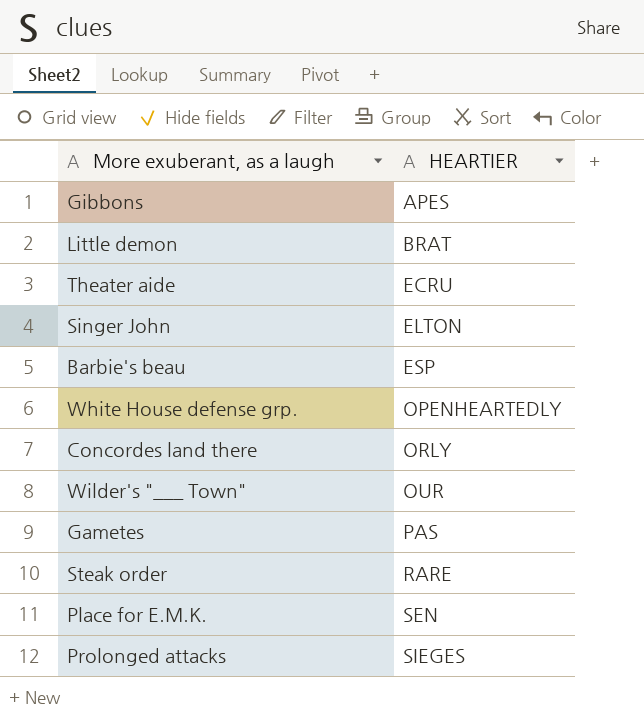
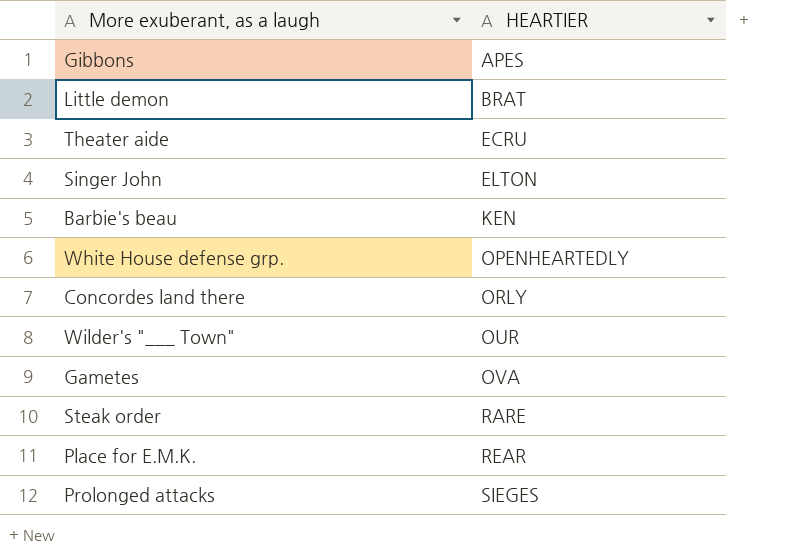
Barbie's beau | HEARTIER: ESP -> KEN
Gametes | HEARTIER: PAS -> OVA
Place for E.M.K. | HEARTIER: SEN -> REAR

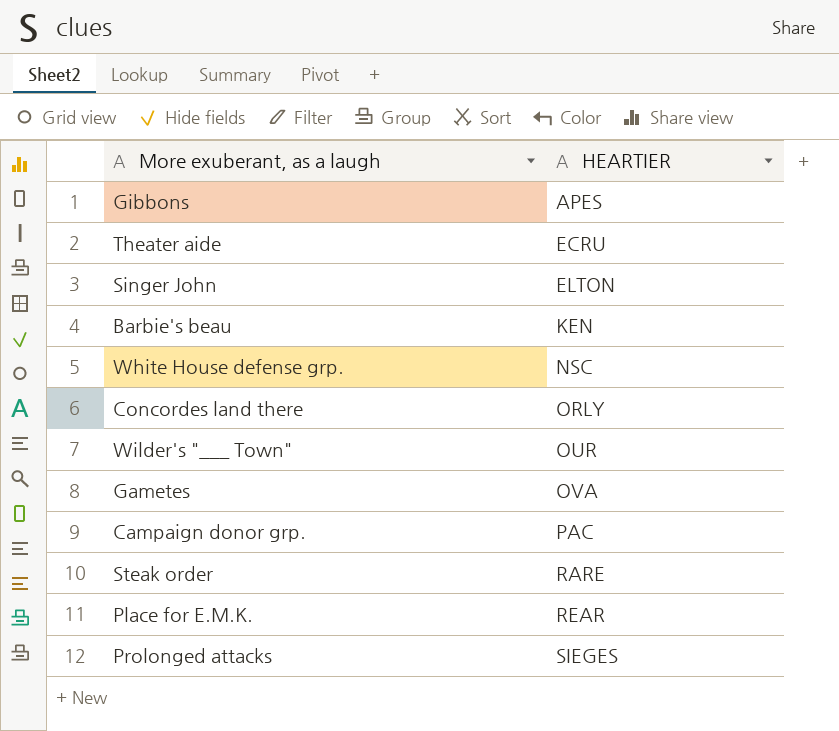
row Little demon: BRAT -> none
White House defense grp. | HEARTIER: OPENHEARTEDLY -> NSC
row Campaign donor grp.: none -> PAC

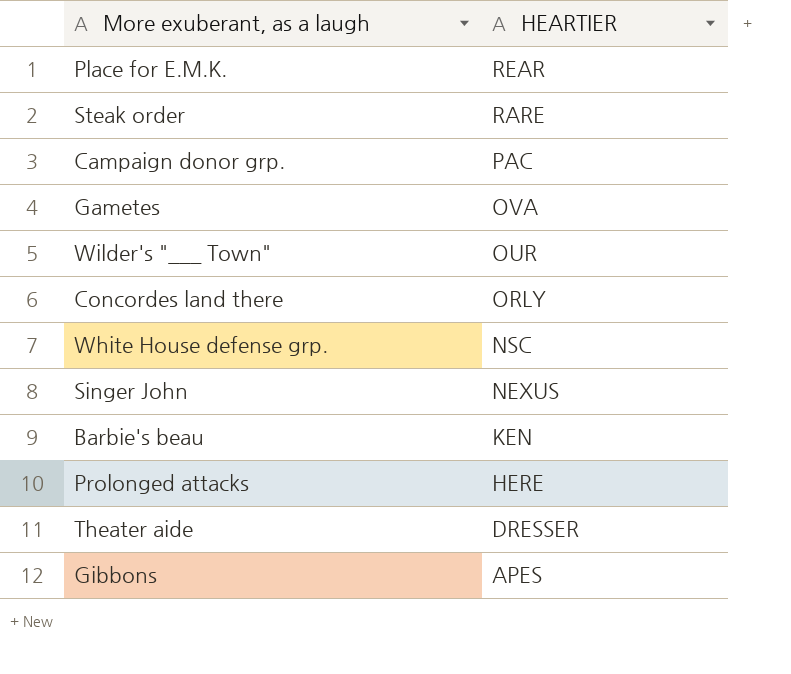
row order: HEARTIER ascending -> HEARTIER descending
Singer John | HEARTIER: ELTON -> NEXUS
Prolonged attacks | HEARTIER: SIEGES -> HERE
Theater aide | HEARTIER: ECRU -> DRESSER

